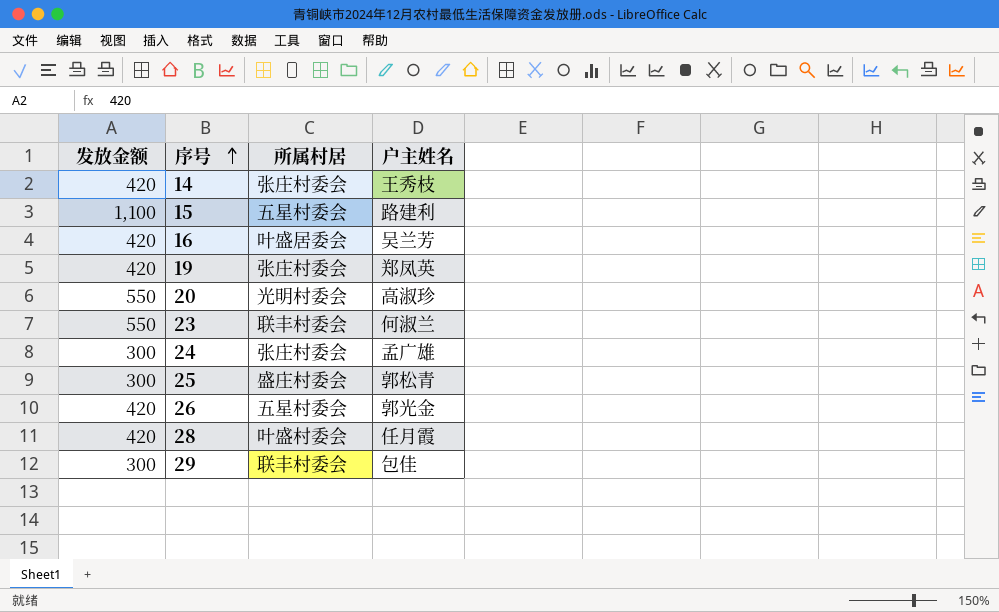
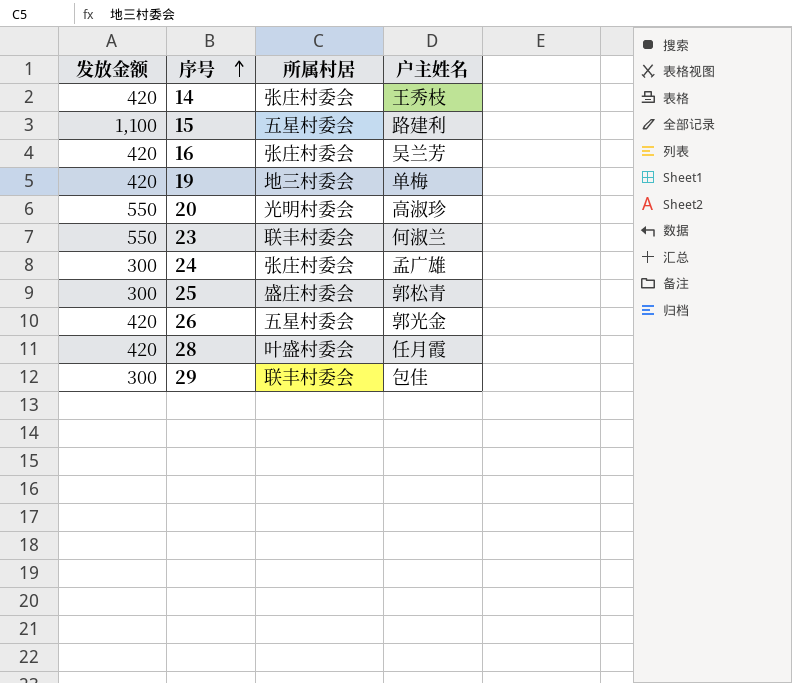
16 | 所属村居: 叶盛居委会 -> 张庄村委会
19 | 所属村居: 张庄村委会 -> 地三村委会
19 | 户主姓名: 郑凤英 -> 单梅

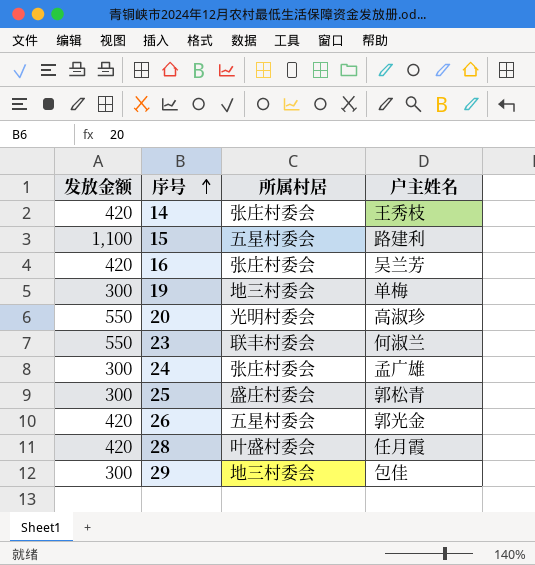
19 | 发放金额: 420 -> 300
29 | 所属村居: 联丰村委会 -> 地三村委会

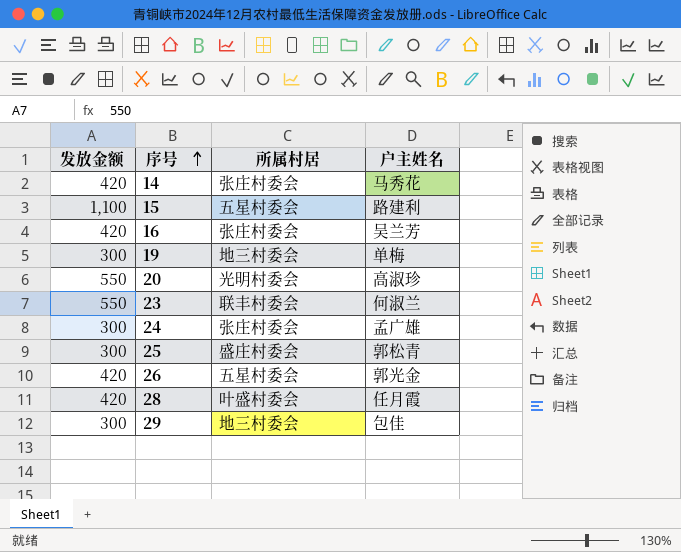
14 | 户主姓名: 王秀枝 -> 马秀花

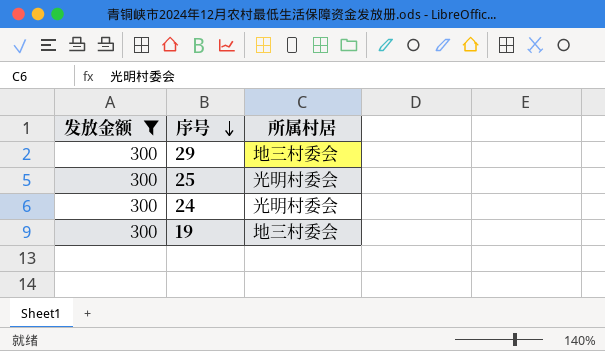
filter: none -> 发放金额 = 300
row order: 序号 ascending -> 序号 descending
column 户主姓名 | position: 4 -> none
25 | 所属村居: 盛庄村委会 -> 光明村委会
24 | 所属村居: 张庄村委会 -> 光明村委会

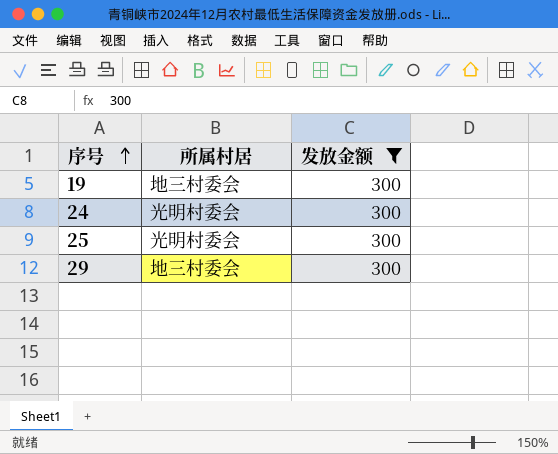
row order: 序号 descending -> 序号 ascending
column 发放金额 | position: 1 -> 3

